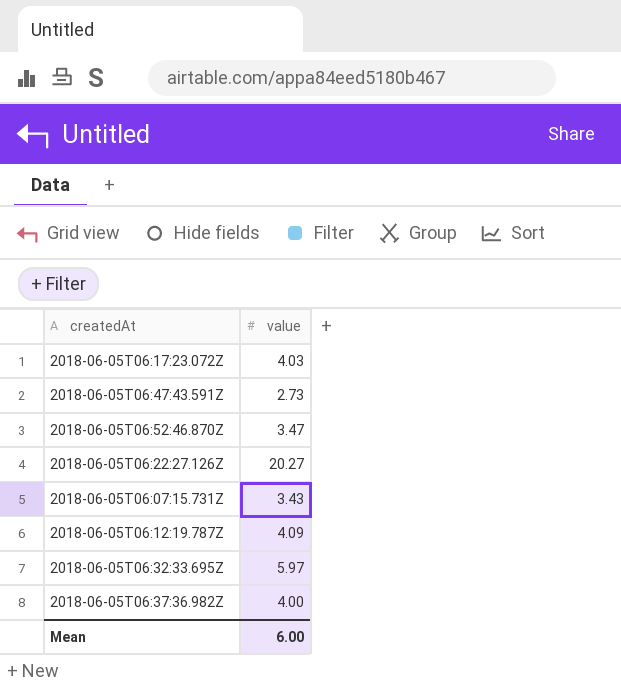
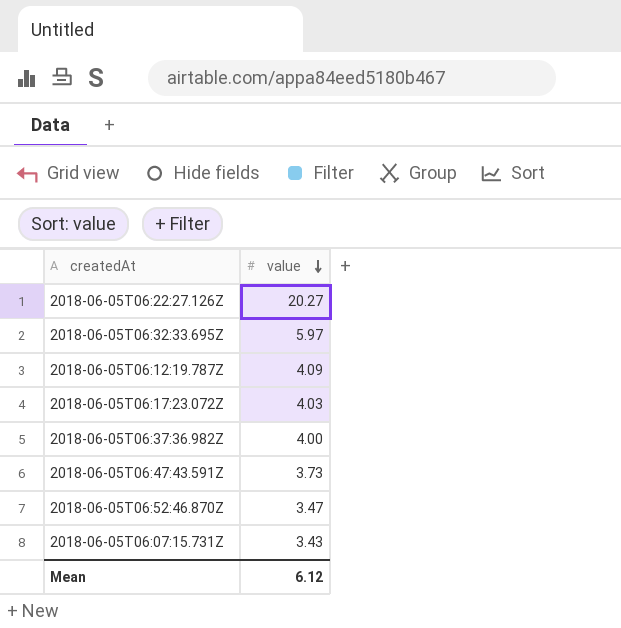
row order: none -> value descending
2018-06-05T06:47:43.591Z | value: 2.73 -> 3.73
Mean | value: 6.00 -> 6.12

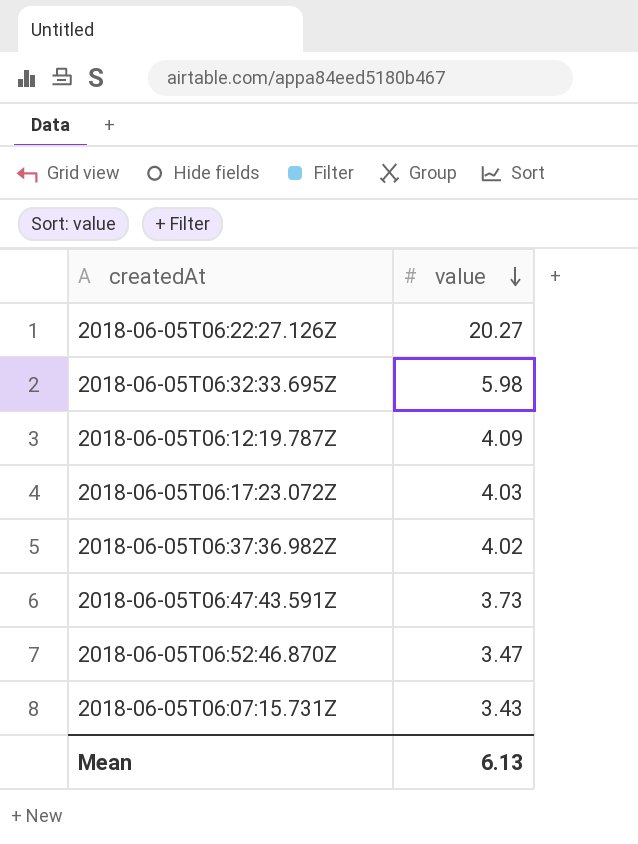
2018-06-05T06:32:33.695Z | value: 5.97 -> 5.98
2018-06-05T06:37:36.982Z | value: 4.00 -> 4.02
Mean | value: 6.12 -> 6.13

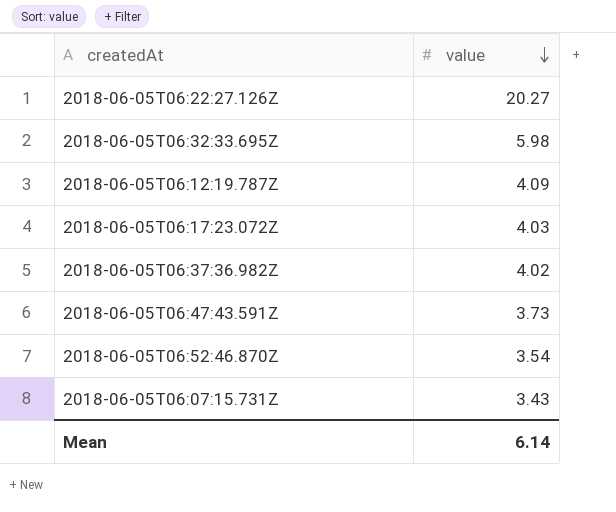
2018-06-05T06:52:46.870Z | value: 3.47 -> 3.54
Mean | value: 6.13 -> 6.14

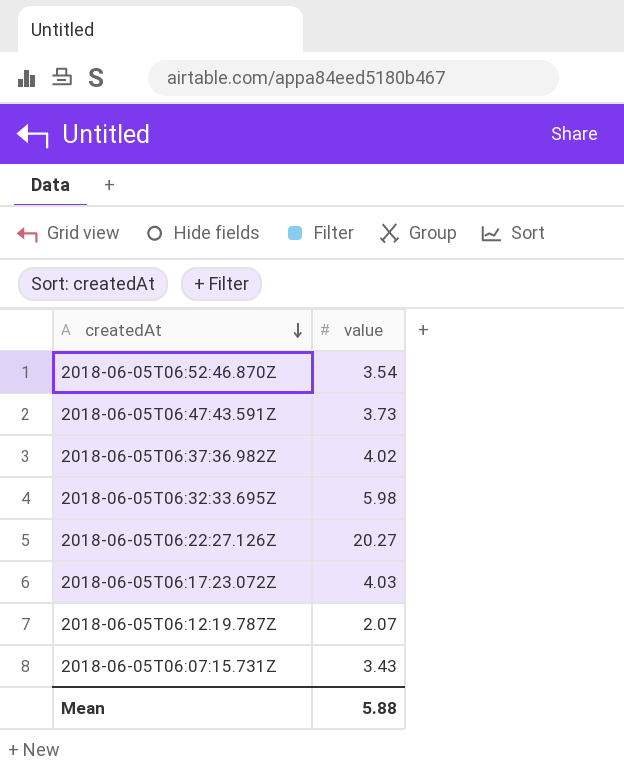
row order: value descending -> createdAt descending
2018-06-05T06:12:19.787Z | value: 4.09 -> 2.07
Mean | value: 6.14 -> 5.88

